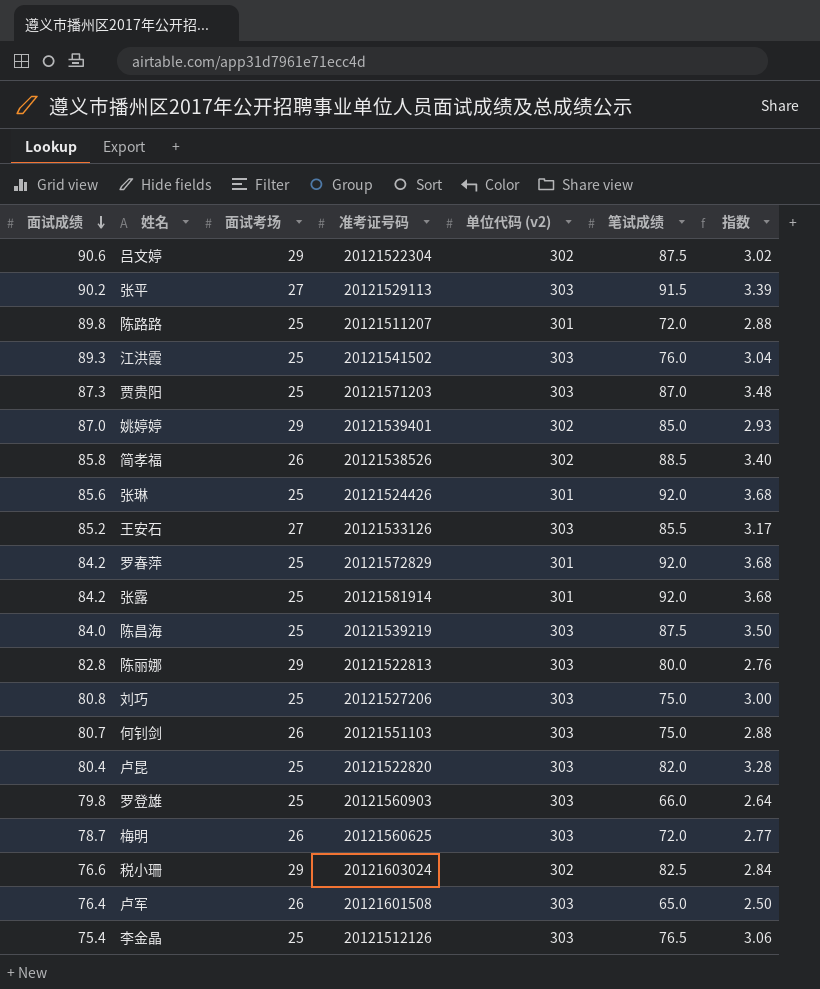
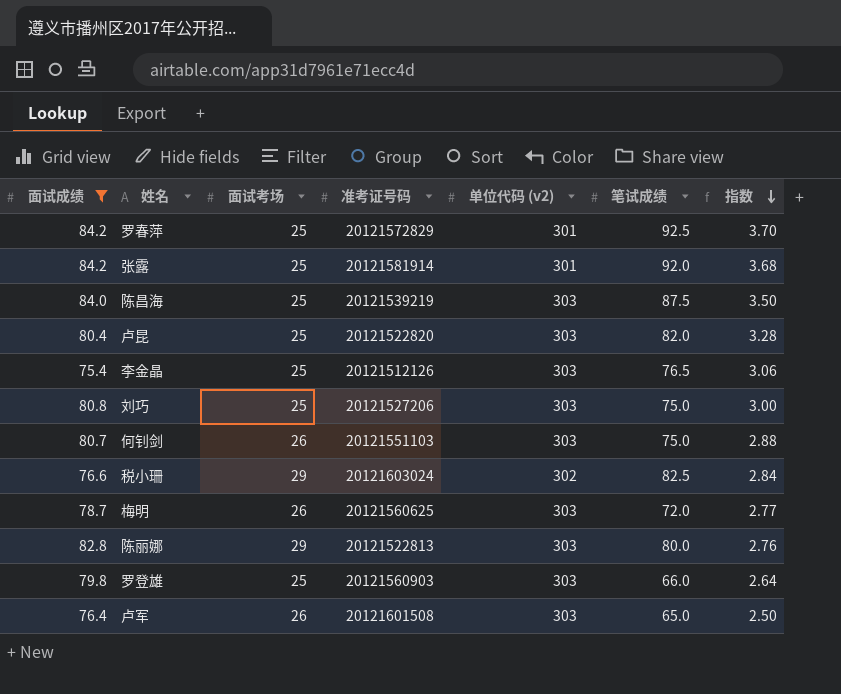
filter: none -> 面试成绩 <= 84.2
row order: 面试成绩 descending -> 指数 descending
罗春萍 | 笔试成绩: 92.0 -> 92.5
罗春萍 | 指数: 3.68 -> 3.70

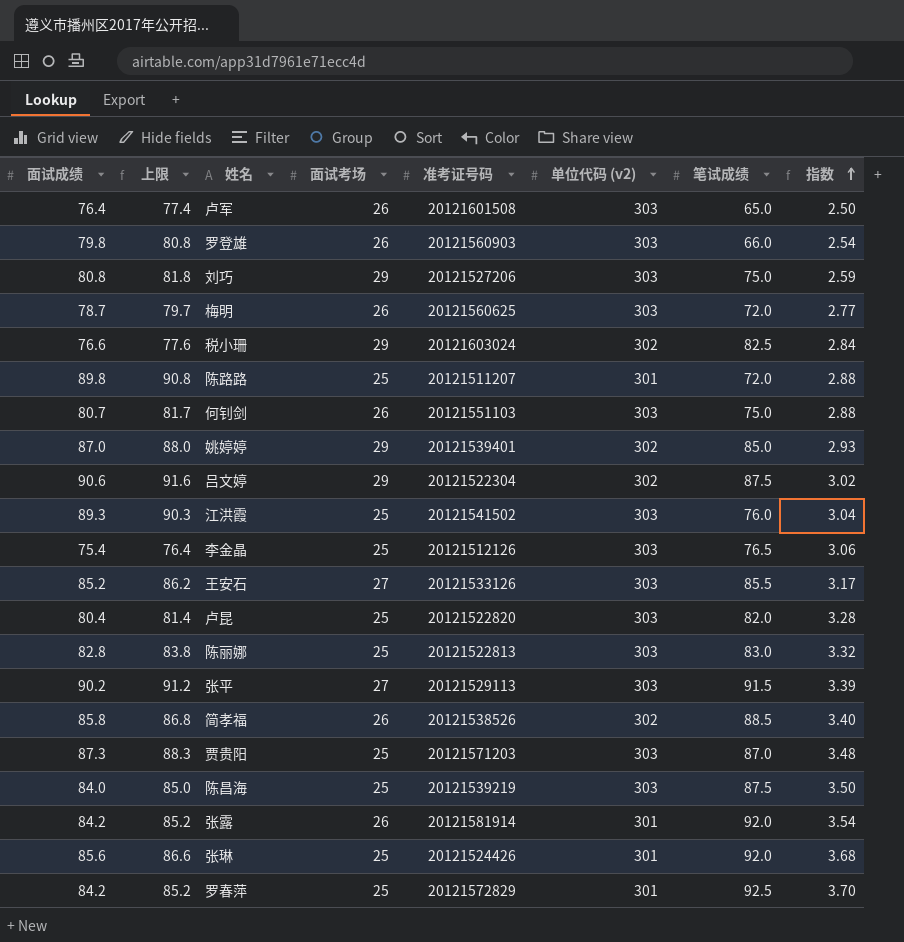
filter: 面试成绩 <= 84.2 -> none
row order: 指数 descending -> 指数 ascending
column 上限 | formula: none -> [面试成绩] + 1
罗登雄 | 面试考场: 25 -> 26
罗登雄 | 指数: 2.64 -> 2.54
刘巧 | 面试考场: 25 -> 29
刘巧 | 指数: 3.00 -> 2.59
陈丽娜 | 面试考场: 29 -> 25
陈丽娜 | 笔试成绩: 80.0 -> 83.0
陈丽娜 | 指数: 2.76 -> 3.32
张露 | 面试考场: 25 -> 26
张露 | 指数: 3.68 -> 3.54

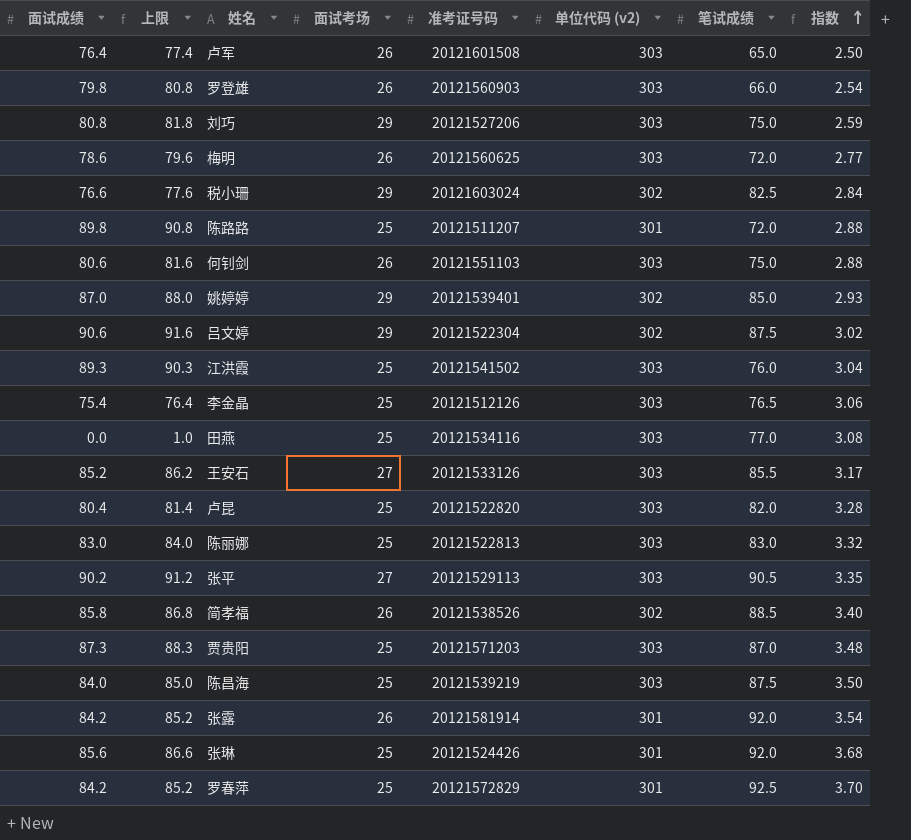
梅明 | 面试成绩: 78.7 -> 78.6
梅明 | 上限: 79.7 -> 79.6
何钊剑 | 面试成绩: 80.7 -> 80.6
何钊剑 | 上限: 81.7 -> 81.6
row 田燕: none -> 0.0 | 1.0 | 25 | 20121534116 | 303 | 77.0 | 3.08
陈丽娜 | 面试成绩: 82.8 -> 83.0
陈丽娜 | 上限: 83.8 -> 84.0
张平 | 笔试成绩: 91.5 -> 90.5
张平 | 指数: 3.39 -> 3.35

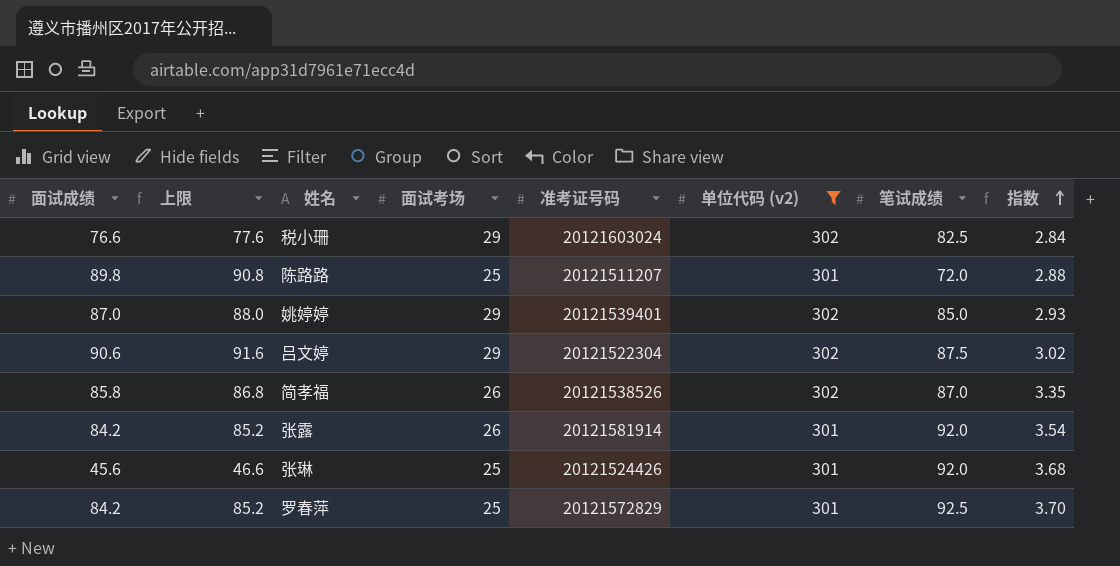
filter: none -> 单位代码 (v2) != 303
简孝福 | 笔试成绩: 88.5 -> 87.0
简孝福 | 指数: 3.40 -> 3.35
张琳 | 面试成绩: 85.6 -> 45.6
张琳 | 上限: 86.6 -> 46.6

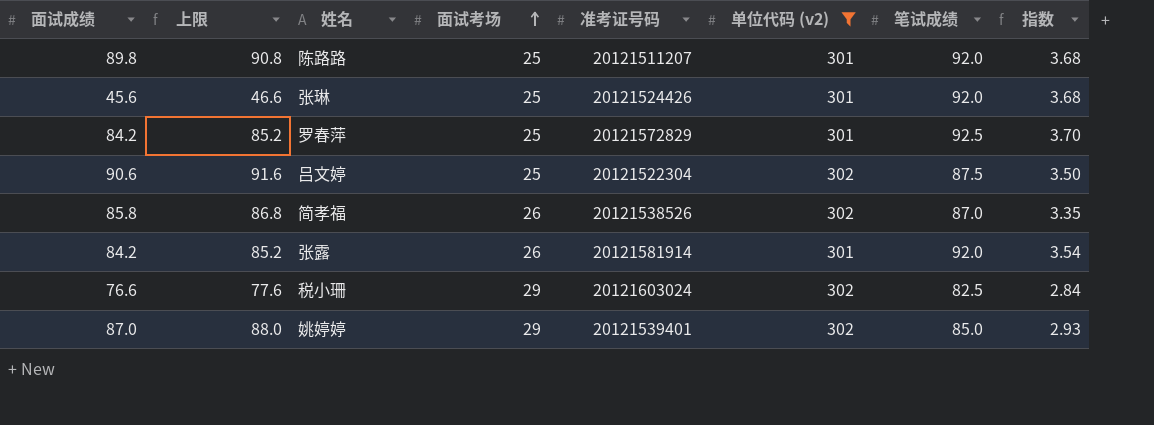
row order: 指数 ascending -> 面试考场 ascending
陈路路 | 笔试成绩: 72.0 -> 92.0
陈路路 | 指数: 2.88 -> 3.68
吕文婷 | 面试考场: 29 -> 25
吕文婷 | 指数: 3.02 -> 3.50

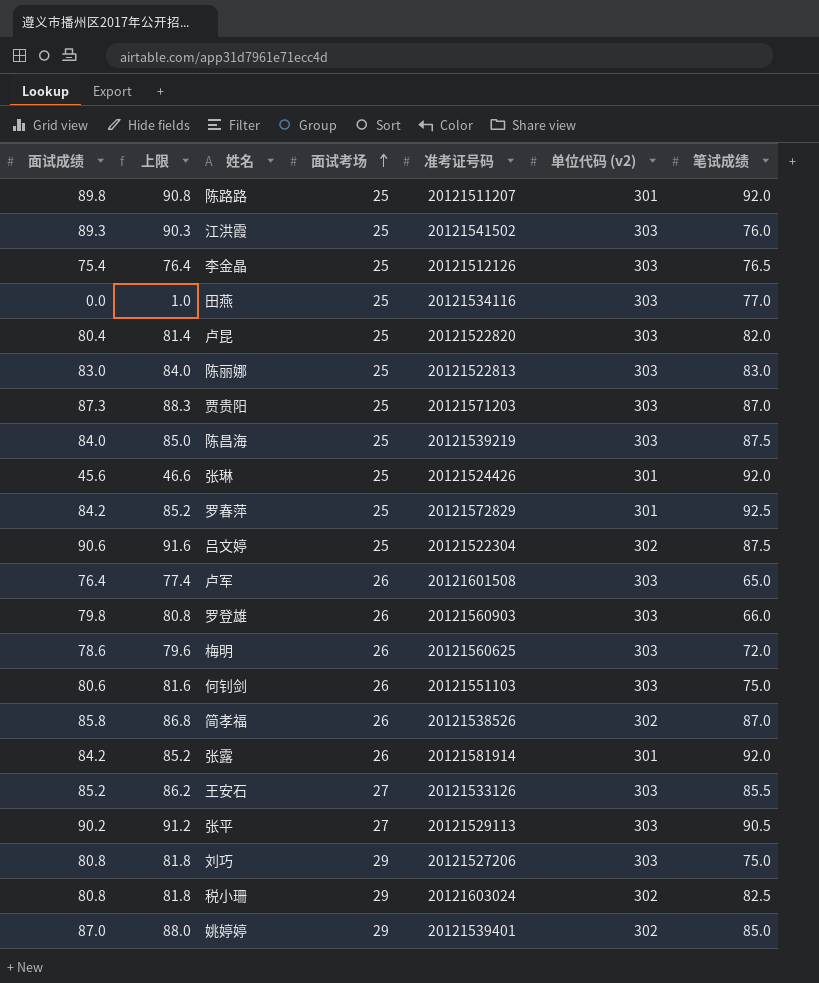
filter: 单位代码 (v2) != 303 -> none
column 指数 | formula: [笔试成绩] / [面试考场] -> none
税小珊 | 面试成绩: 76.6 -> 80.8
税小珊 | 上限: 77.6 -> 81.8

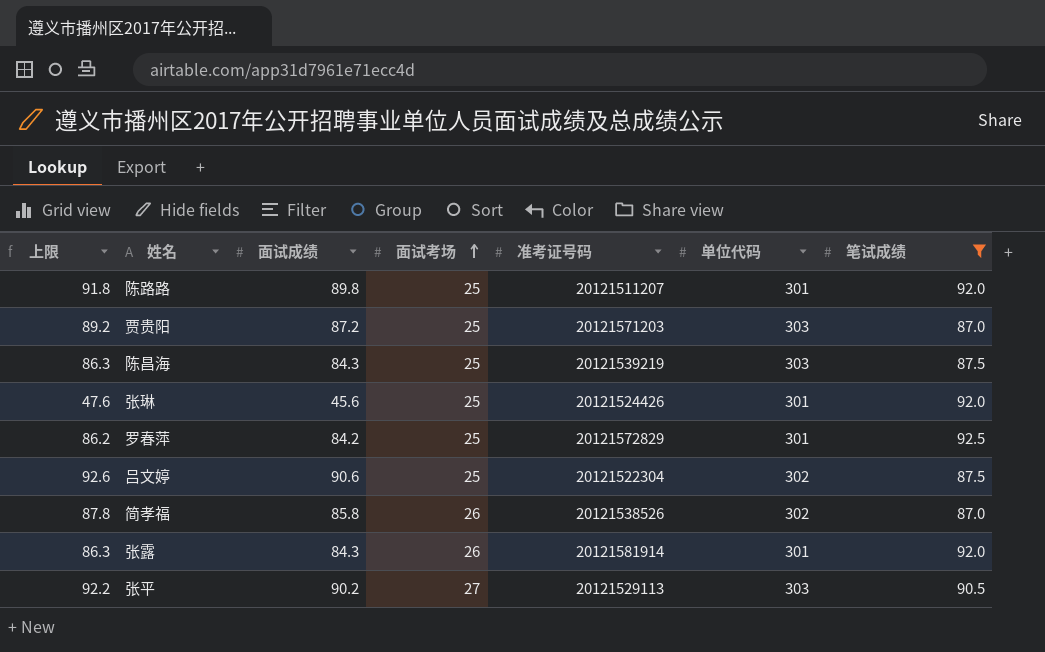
filter: none -> 笔试成绩 >= 87.0
column 上限 | formula: [面试成绩] + 1 -> [面试成绩] + 2
column 面试成绩 | position: 1 -> 3
column name: 单位代码 (v2) -> 单位代码
贾贵阳 | 面试成绩: 87.3 -> 87.2
陈昌海 | 面试成绩: 84.0 -> 84.3
张露 | 面试成绩: 84.2 -> 84.3

